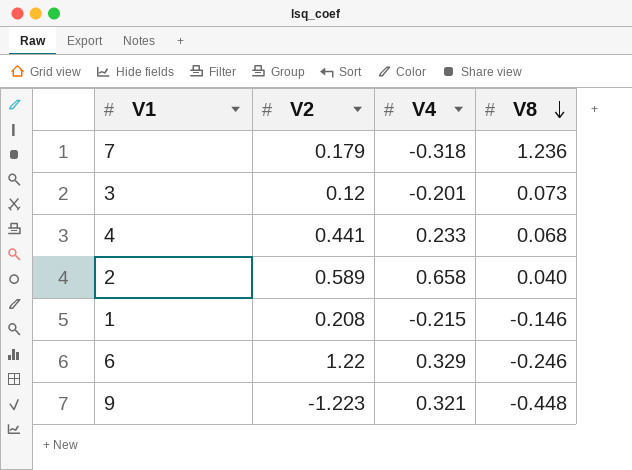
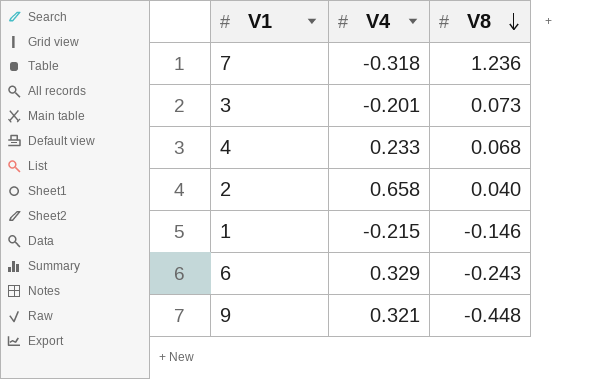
column V2 | position: 2 -> none
6 | V8: -0.246 -> -0.243

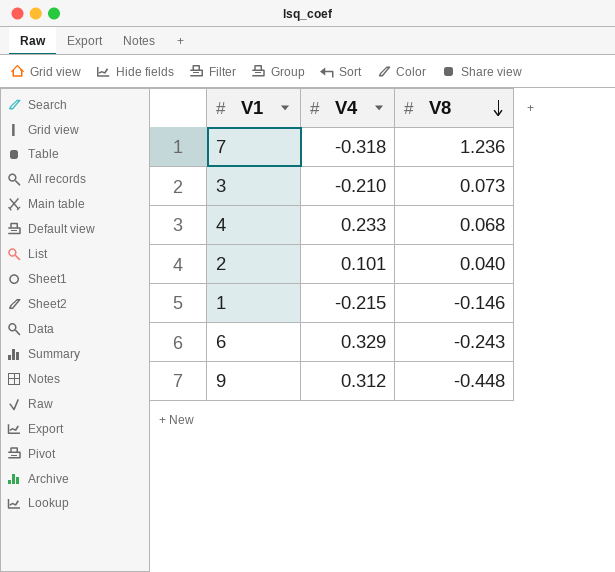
3 | V4: -0.201 -> -0.210
2 | V4: 0.658 -> 0.101
9 | V4: 0.321 -> 0.312

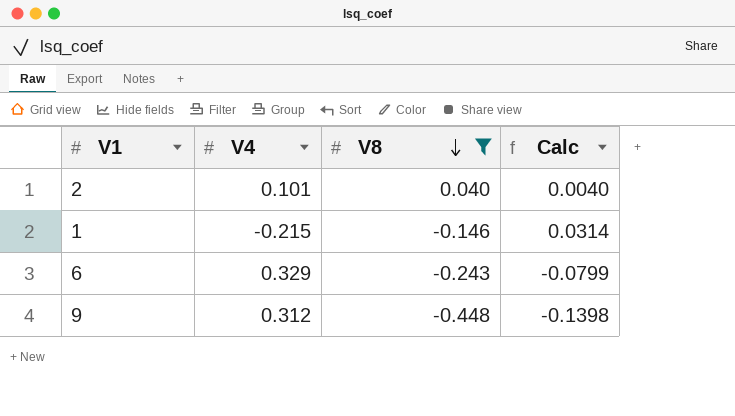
filter: none -> V8 <= 0.040
column Calc | formula: none -> [V4] * [V8]

